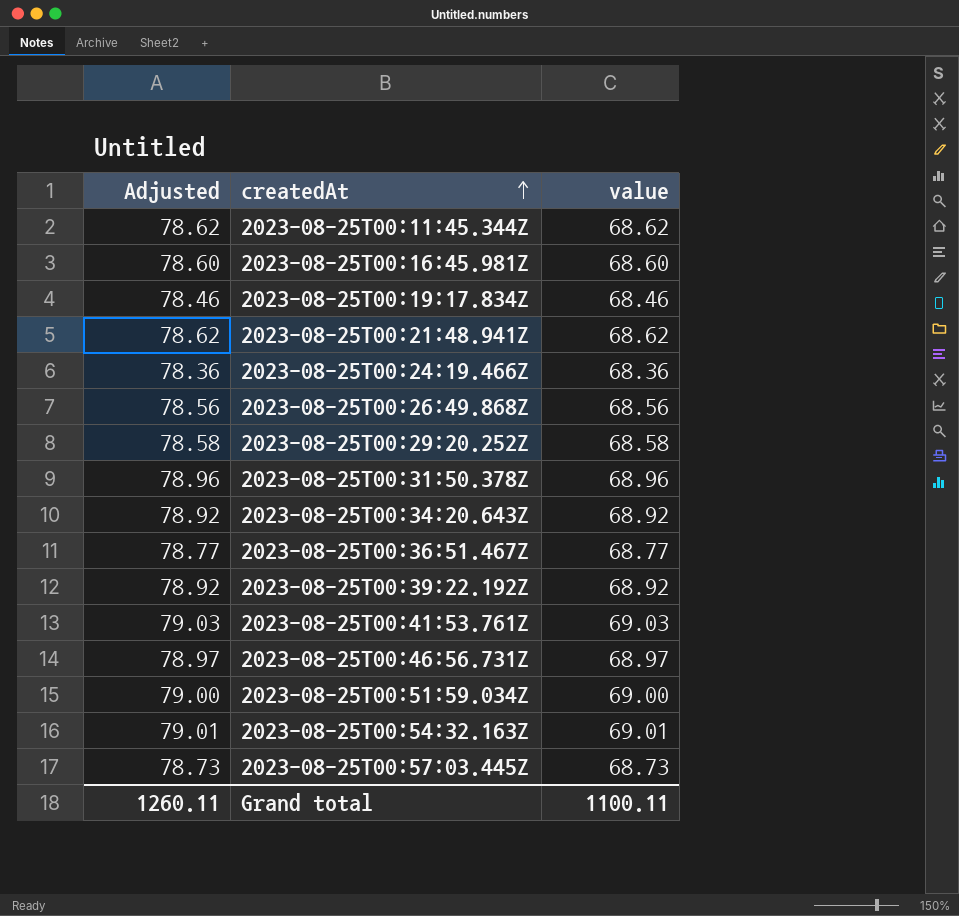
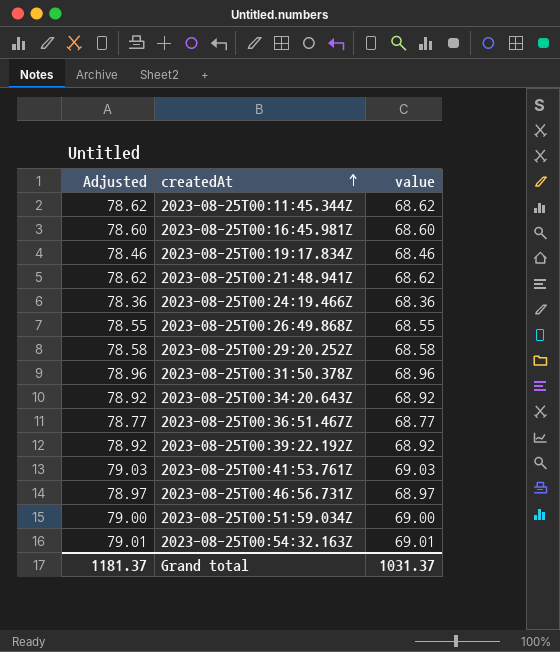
row 2023-08-25T00:57:03.445Z: 78.73 | 68.73 -> none
2023-08-25T00:26:49.868Z | Adjusted: 78.56 -> 78.55
2023-08-25T00:26:49.868Z | value: 68.56 -> 68.55
Grand total | Adjusted: 1260.11 -> 1181.37
Grand total | value: 1100.11 -> 1031.37

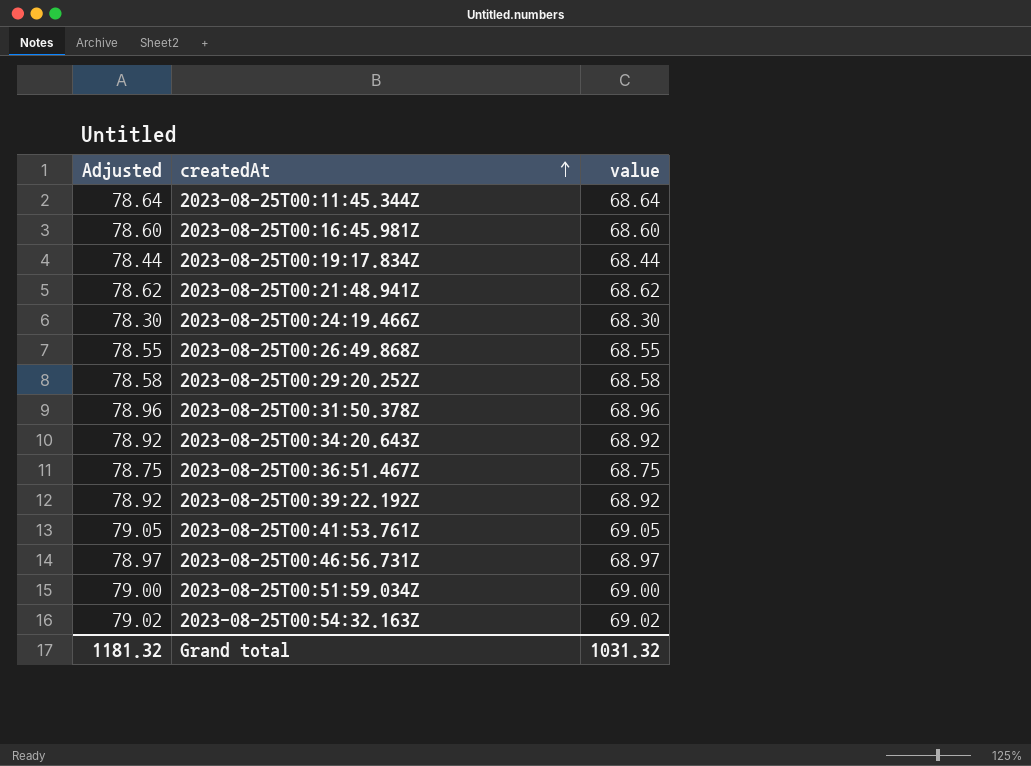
2023-08-25T00:11:45.344Z | Adjusted: 78.62 -> 78.64
2023-08-25T00:11:45.344Z | value: 68.62 -> 68.64
2023-08-25T00:19:17.834Z | Adjusted: 78.46 -> 78.44
2023-08-25T00:19:17.834Z | value: 68.46 -> 68.44
2023-08-25T00:24:19.466Z | Adjusted: 78.36 -> 78.30
2023-08-25T00:24:19.466Z | value: 68.36 -> 68.30
2023-08-25T00:36:51.467Z | Adjusted: 78.77 -> 78.75
2023-08-25T00:36:51.467Z | value: 68.77 -> 68.75
2023-08-25T00:41:53.761Z | Adjusted: 79.03 -> 79.05
2023-08-25T00:41:53.761Z | value: 69.03 -> 69.05
2023-08-25T00:54:32.163Z | Adjusted: 79.01 -> 79.02
2023-08-25T00:54:32.163Z | value: 69.01 -> 69.02
Grand total | Adjusted: 1181.37 -> 1181.32
Grand total | value: 1031.37 -> 1031.32

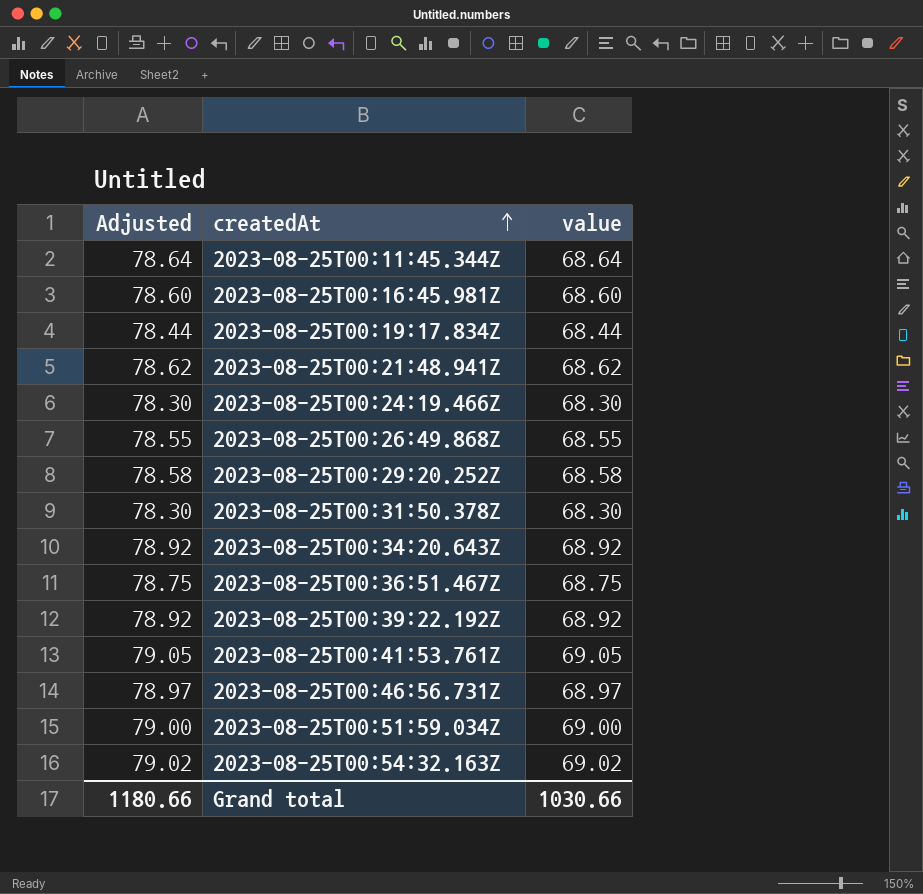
2023-08-25T00:31:50.378Z | Adjusted: 78.96 -> 78.30
2023-08-25T00:31:50.378Z | value: 68.96 -> 68.30
Grand total | Adjusted: 1181.32 -> 1180.66
Grand total | value: 1031.32 -> 1030.66

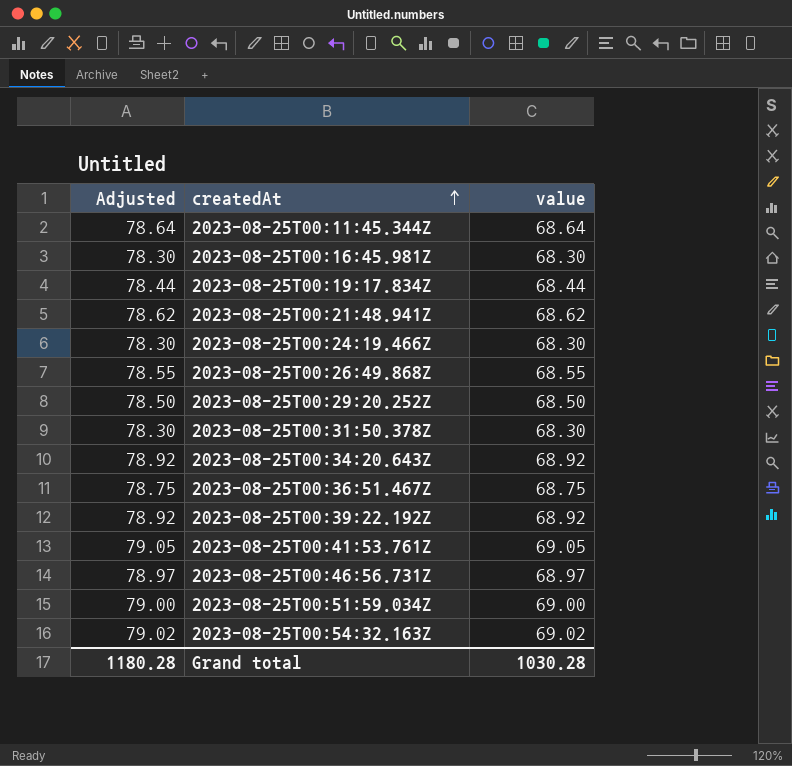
2023-08-25T00:16:45.981Z | Adjusted: 78.60 -> 78.30
2023-08-25T00:16:45.981Z | value: 68.60 -> 68.30
2023-08-25T00:29:20.252Z | Adjusted: 78.58 -> 78.50
2023-08-25T00:29:20.252Z | value: 68.58 -> 68.50
Grand total | Adjusted: 1180.66 -> 1180.28
Grand total | value: 1030.66 -> 1030.28

